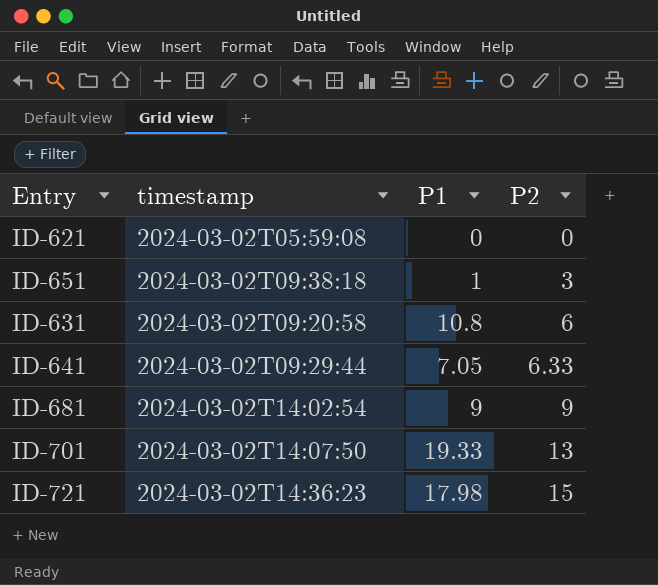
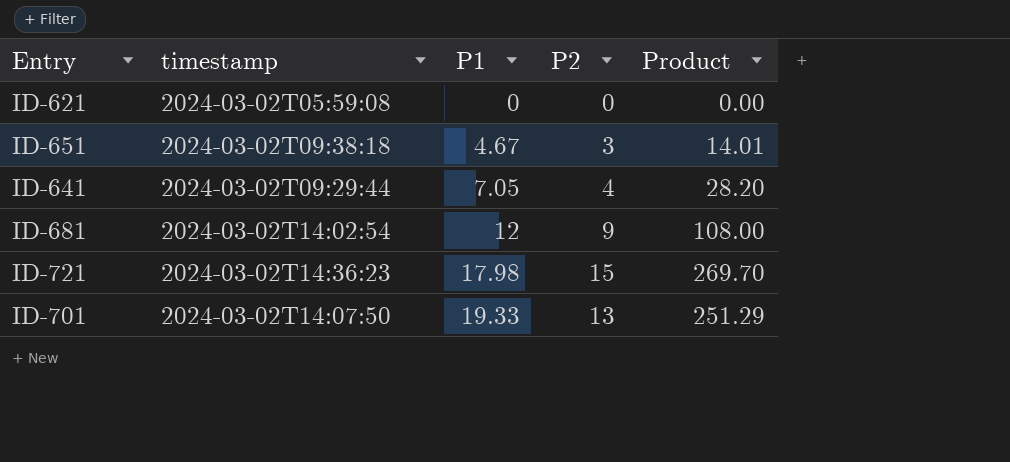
row order: P2 ascending -> P1 ascending
column Product | formula: none -> [P1] * [P2]
row ID-631: 2024-03-02T09:20:58 | 10.8 | 6 -> none
ID-651 | P1: 1 -> 4.67
ID-641 | P2: 6.33 -> 4
ID-681 | P1: 9 -> 12

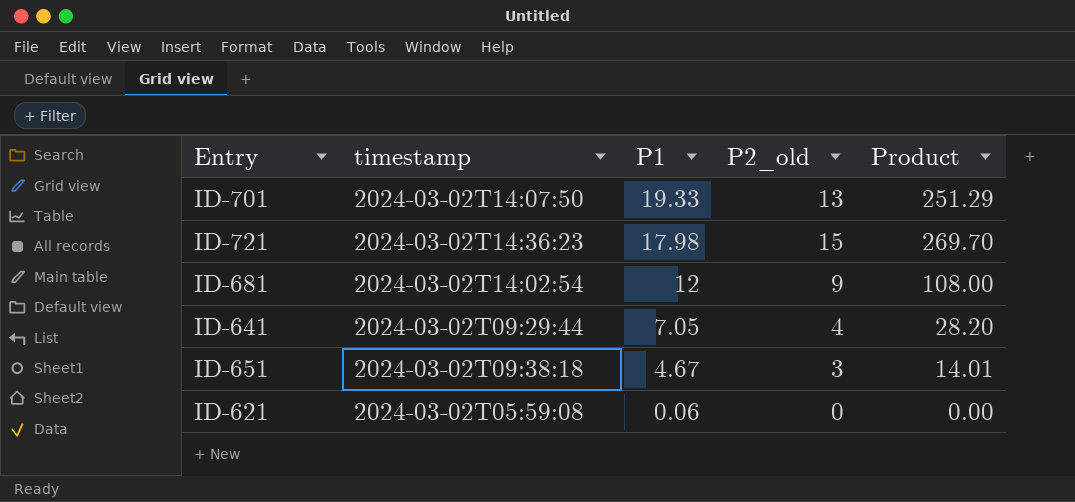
row order: P1 ascending -> P1 descending
column name: P2 -> P2_old
ID-621 | P1: 0 -> 0.06

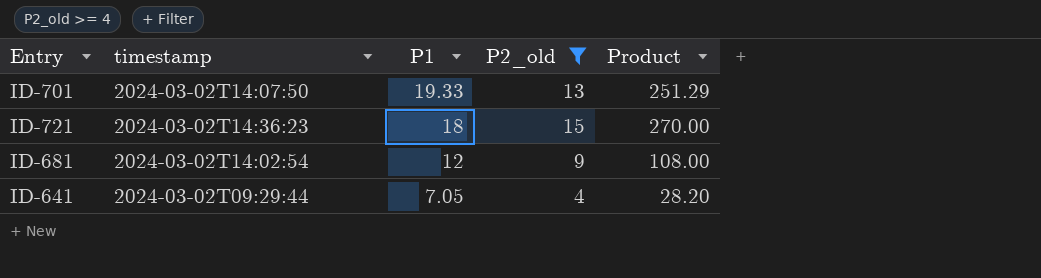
filter: none -> P2_old >= 4
ID-721 | P1: 17.98 -> 18
ID-721 | Product: 269.70 -> 270.00

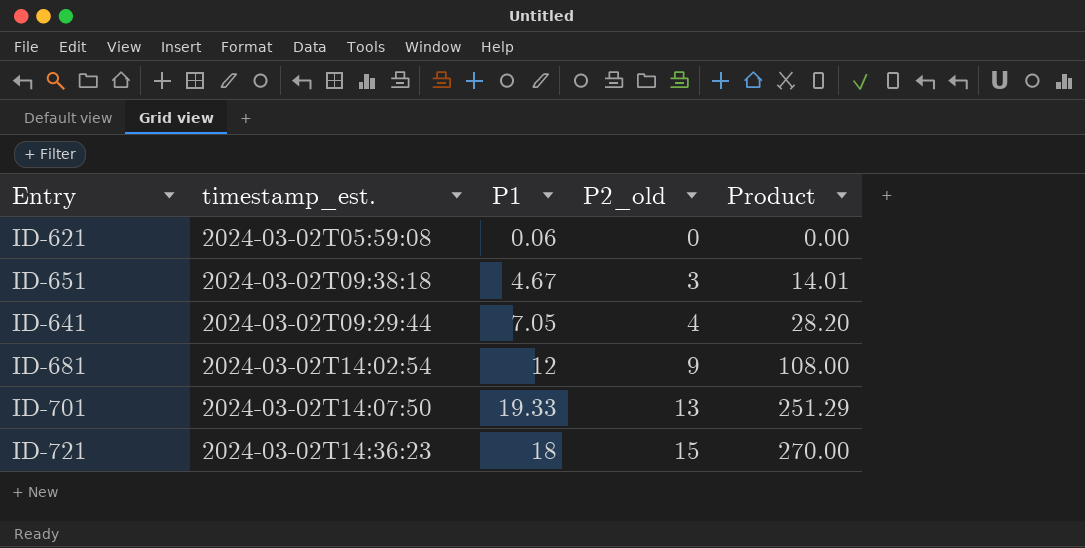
filter: P2_old >= 4 -> none
row order: P1 descending -> P2_old ascending
column name: timestamp -> timestamp_est.

